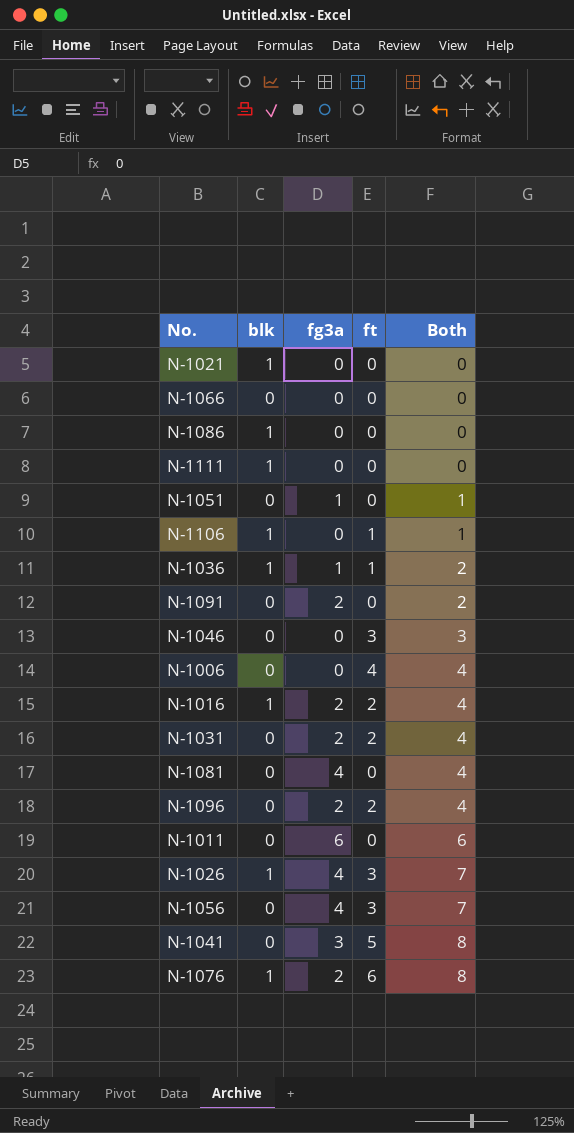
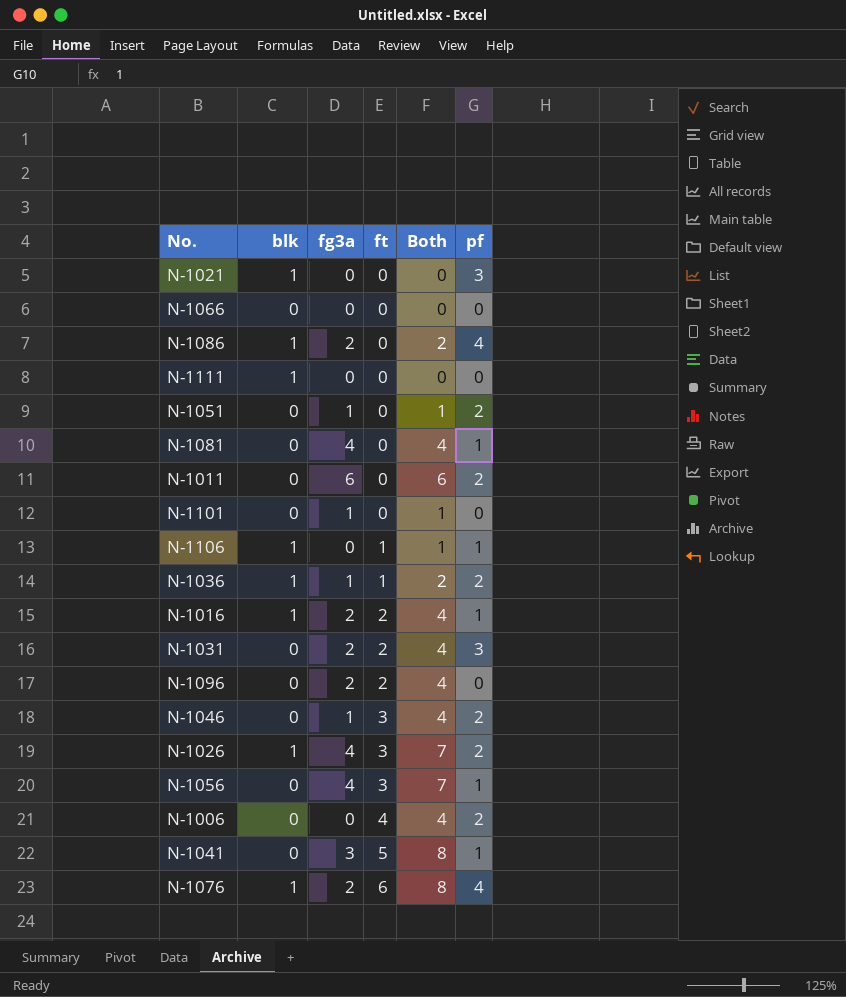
row order: Both ascending -> ft ascending
column pf | position: none -> 6
row N-1091: 0 | 2 | 0 | 2 -> none
N-1086 | fg3a: 0 -> 2
N-1086 | Both: 0 -> 2
row N-1101: none -> 0 | 1 | 0 | 1 | 0
N-1046 | fg3a: 0 -> 1
N-1046 | Both: 3 -> 4

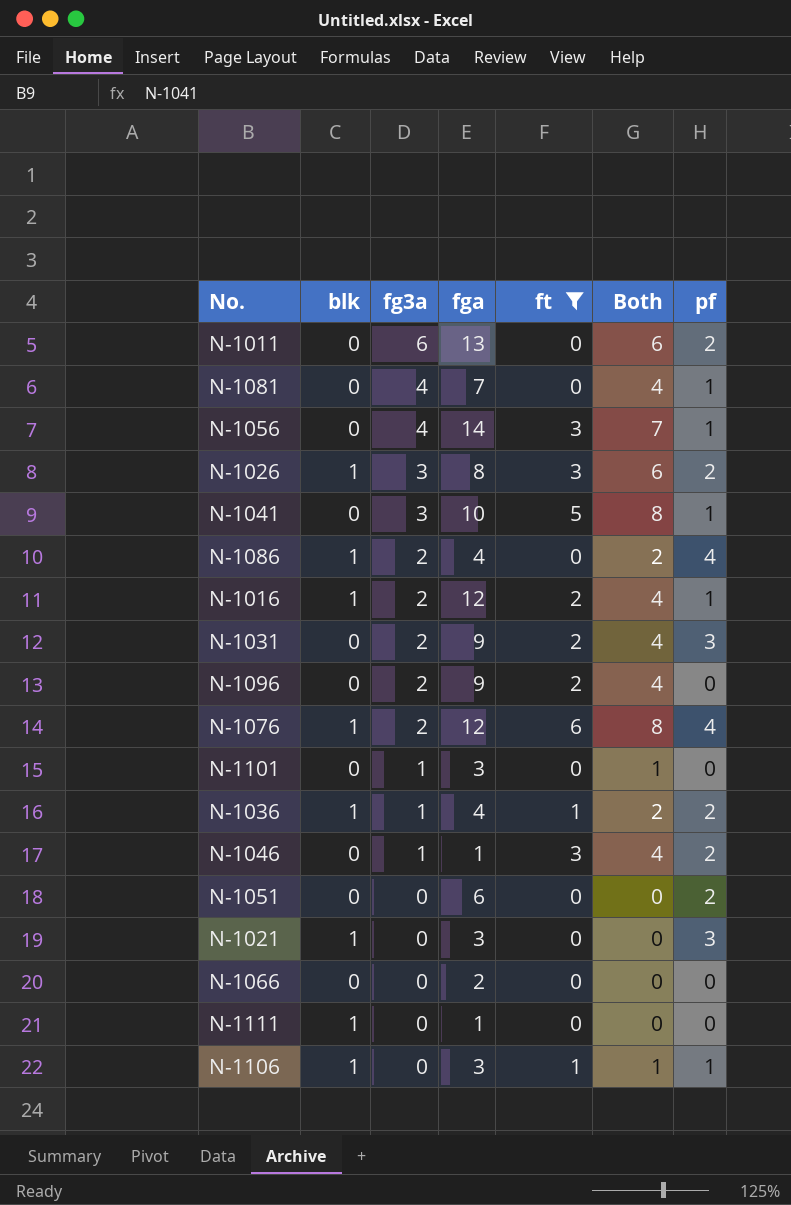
filter: none -> ft != 4
row order: ft ascending -> fg3a descending
column fga | position: none -> 4
N-1026 | fg3a: 4 -> 3
N-1026 | Both: 7 -> 6
N-1051 | fg3a: 1 -> 0
N-1051 | Both: 1 -> 0

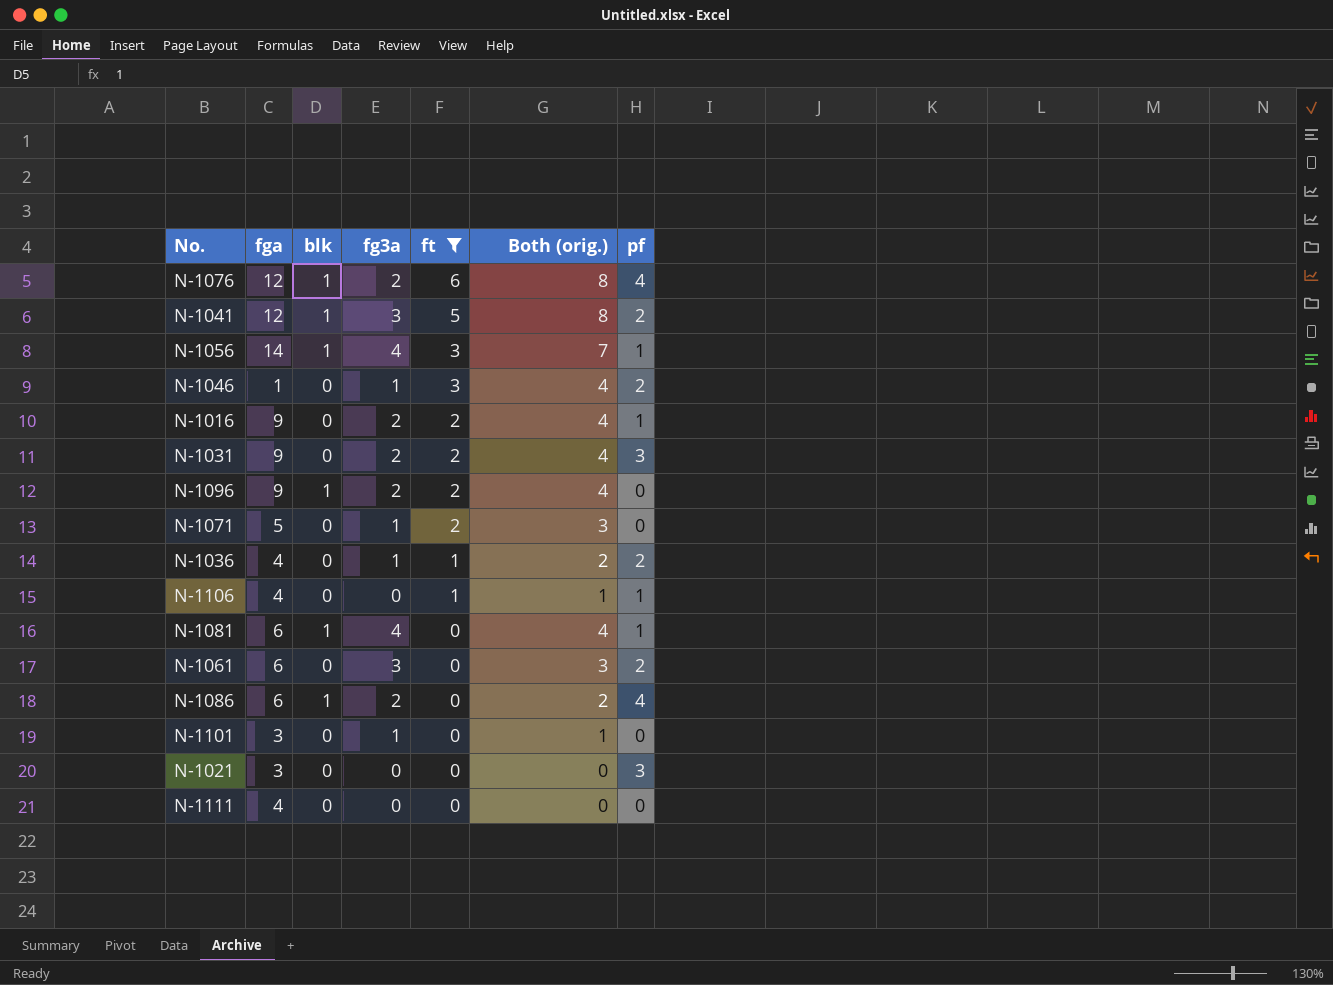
row order: fg3a descending -> ft descending
column fga | position: 4 -> 2
column name: Both -> Both (orig.)
row N-1011: 0 | 6 | 13 | 0 | 6 | 2 -> none
row N-1026: 1 | 3 | 8 | 3 | 6 | 2 -> none
row N-1051: 0 | 0 | 6 | 0 | 0 | 2 -> none
row N-1066: 0 | 0 | 2 | 0 | 0 | 0 -> none
N-1041 | fga: 10 -> 12
N-1041 | blk: 0 -> 1
N-1041 | pf: 1 -> 2
N-1056 | blk: 0 -> 1
N-1016 | fga: 12 -> 9
N-1016 | blk: 1 -> 0
N-1096 | blk: 0 -> 1
row N-1071: none -> 5 | 0 | 1 | 2 | 3 | 0
N-1036 | blk: 1 -> 0
N-1106 | fga: 3 -> 4
N-1106 | blk: 1 -> 0
N-1081 | fga: 7 -> 6
N-1081 | blk: 0 -> 1
row N-1061: none -> 6 | 0 | 3 | 0 | 3 | 2
N-1086 | fga: 4 -> 6
N-1021 | blk: 1 -> 0
N-1111 | fga: 1 -> 4
N-1111 | blk: 1 -> 0

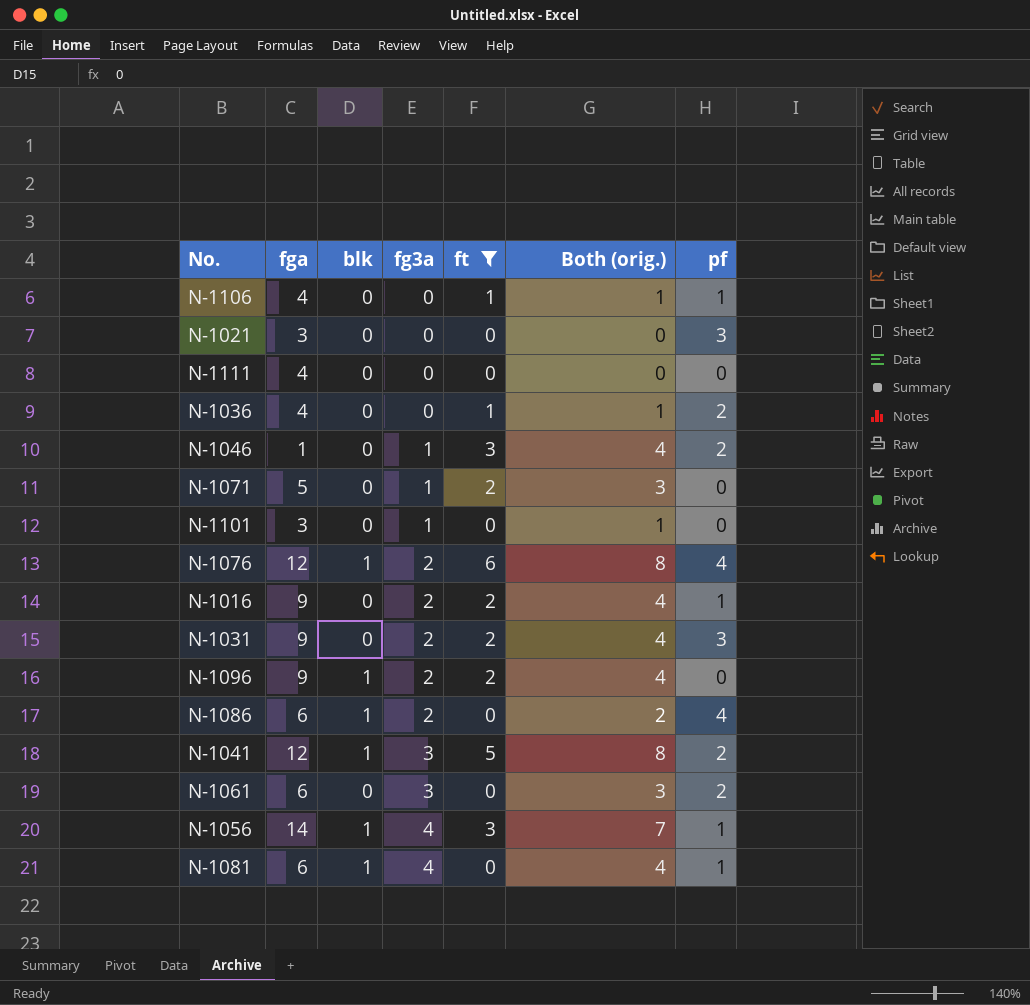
row order: ft descending -> fg3a ascending
N-1036 | fg3a: 1 -> 0
N-1036 | Both (orig.): 2 -> 1

